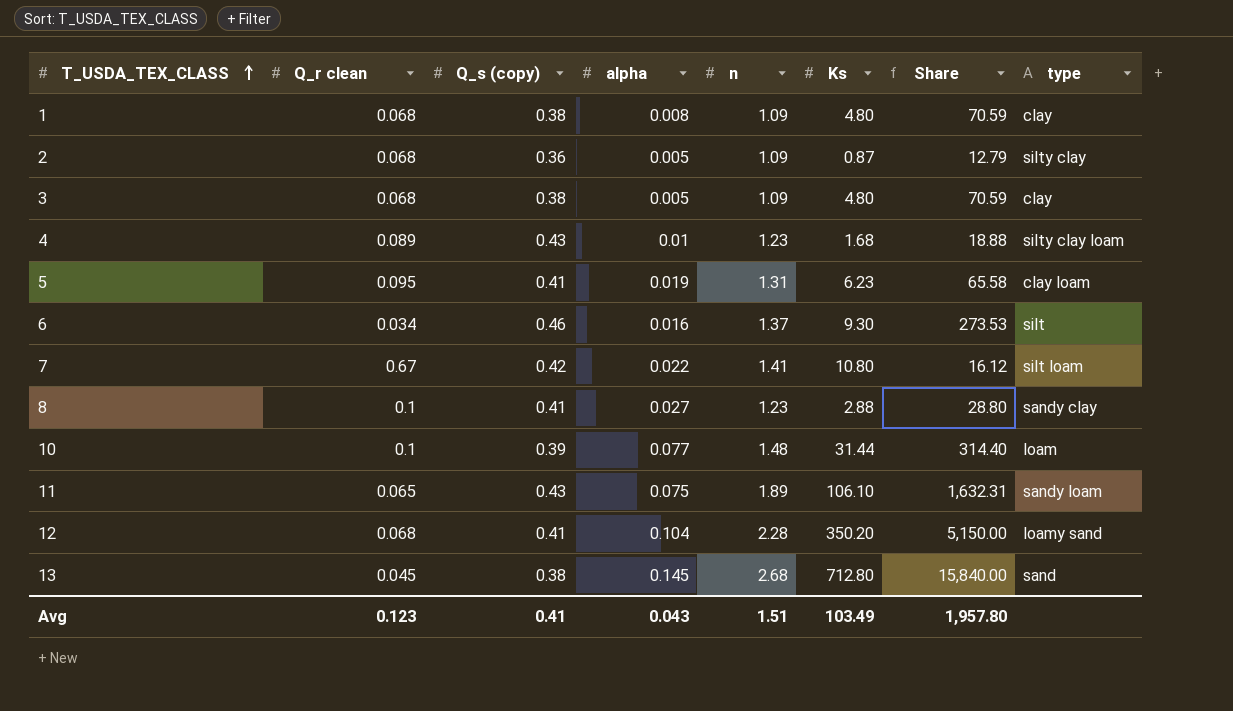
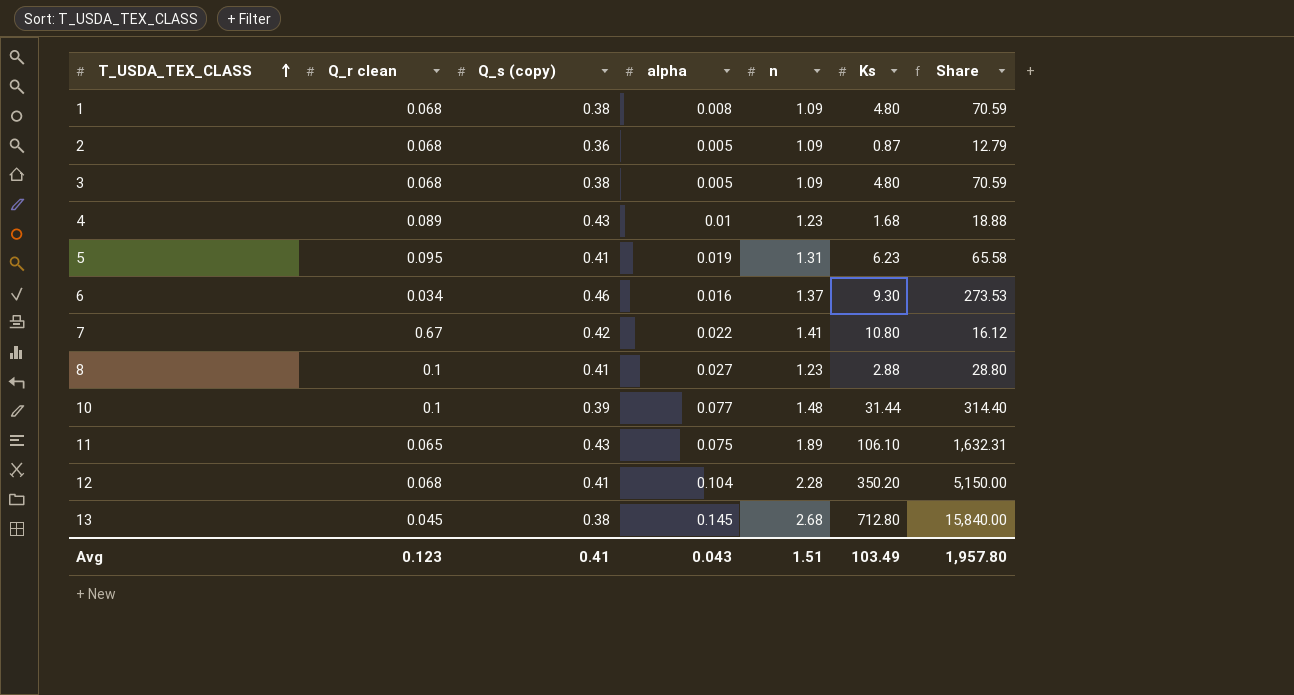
column type | position: 8 -> none

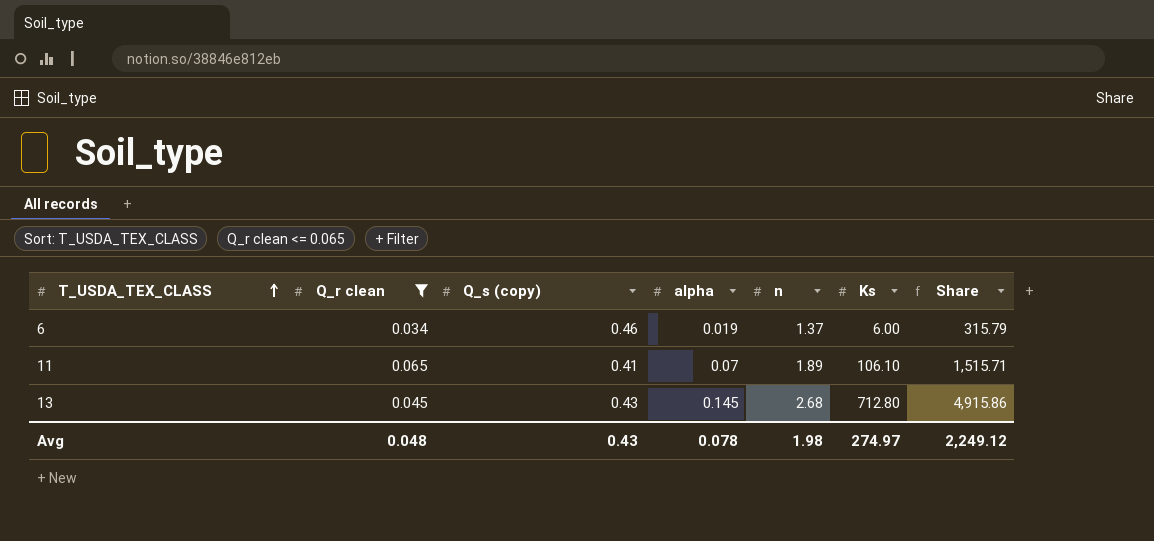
filter: none -> Q_r clean <= 0.065
column Share | formula: [Ks] / [Q_r clean] -> [Ks] / [alpha]
6 | alpha: 0.016 -> 0.019
6 | Ks: 9.30 -> 6.00
11 | Q_s (copy): 0.43 -> 0.41
11 | alpha: 0.075 -> 0.07
13 | Q_s (copy): 0.38 -> 0.43
Avg | Q_r clean: 0.123 -> 0.048
Avg | Q_s (copy): 0.41 -> 0.43
Avg | alpha: 0.043 -> 0.078
Avg | n: 1.51 -> 1.98
Avg | Ks: 103.49 -> 274.97
Avg | Share: 1,957.80 -> 2,249.12

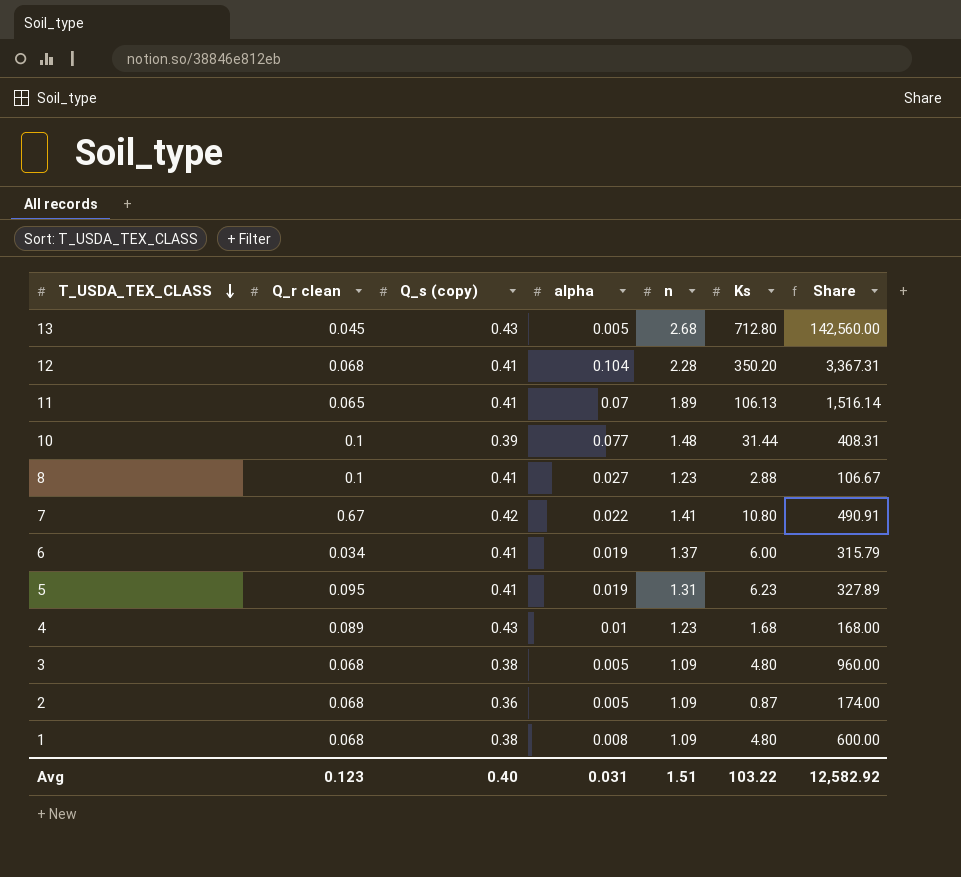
filter: Q_r clean <= 0.065 -> none
row order: T_USDA_TEX_CLASS ascending -> T_USDA_TEX_CLASS descending
13 | alpha: 0.145 -> 0.005
13 | Share: 4,915.86 -> 142,560.00
11 | Ks: 106.10 -> 106.13
11 | Share: 1,515.71 -> 1,516.14
6 | Q_s (copy): 0.46 -> 0.41
Avg | Q_r clean: 0.048 -> 0.123
Avg | Q_s (copy): 0.43 -> 0.40
Avg | alpha: 0.078 -> 0.031
Avg | n: 1.98 -> 1.51
Avg | Ks: 274.97 -> 103.22
Avg | Share: 2,249.12 -> 12,582.92

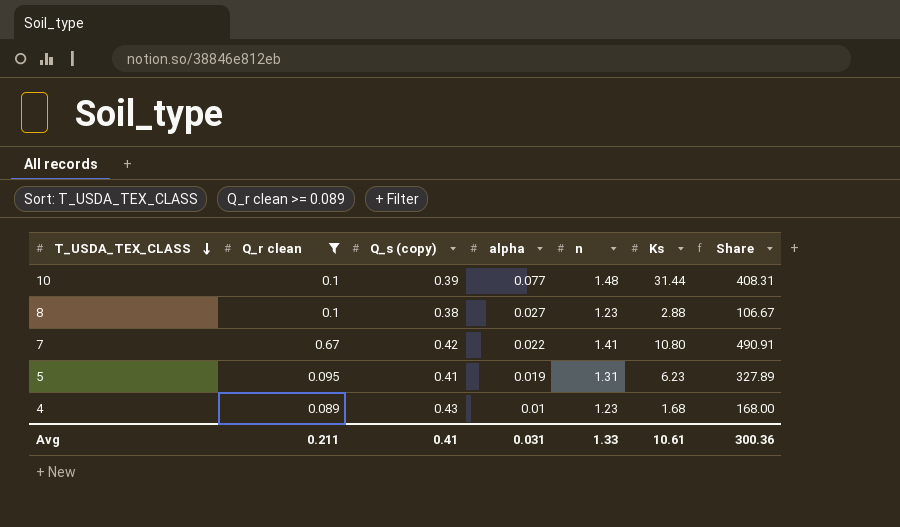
filter: none -> Q_r clean >= 0.089
8 | Q_s (copy): 0.41 -> 0.38
Avg | Q_r clean: 0.123 -> 0.211
Avg | Q_s (copy): 0.40 -> 0.41
Avg | n: 1.51 -> 1.33
Avg | Ks: 103.22 -> 10.61
Avg | Share: 12,582.92 -> 300.36

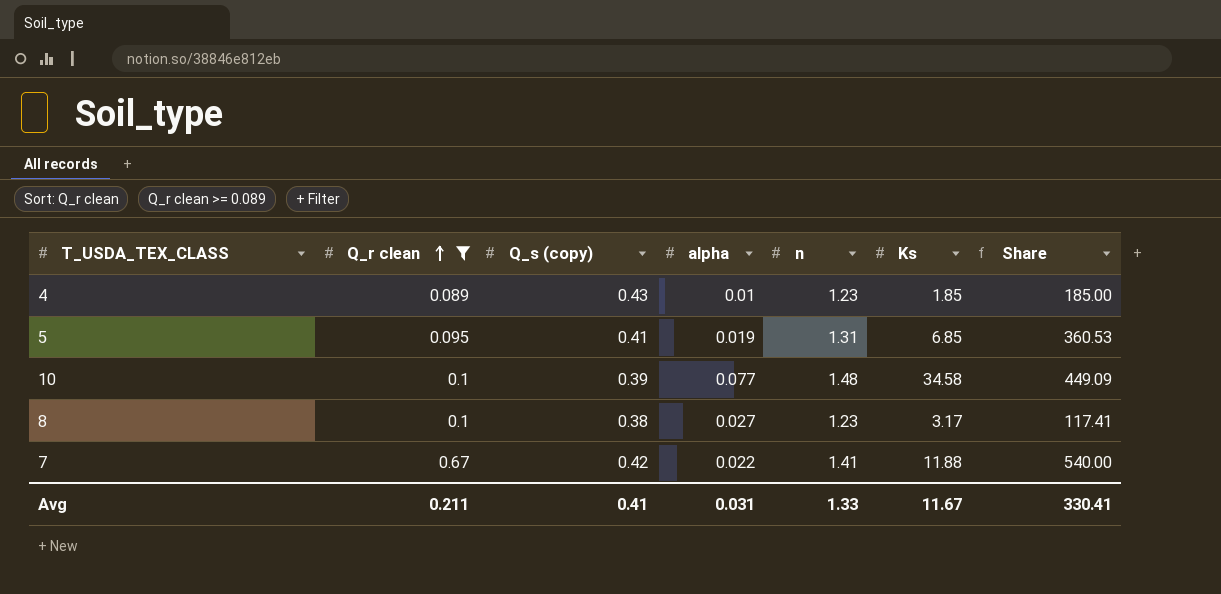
row order: T_USDA_TEX_CLASS descending -> Q_r clean ascending
4 | Ks: 1.68 -> 1.85
4 | Share: 168.00 -> 185.00
5 | Ks: 6.23 -> 6.85
5 | Share: 327.89 -> 360.53
10 | Ks: 31.44 -> 34.58
10 | Share: 408.31 -> 449.09
8 | Ks: 2.88 -> 3.17
8 | Share: 106.67 -> 117.41
7 | Ks: 10.80 -> 11.88
7 | Share: 490.91 -> 540.00
Avg | Ks: 10.61 -> 11.67
Avg | Share: 300.36 -> 330.41

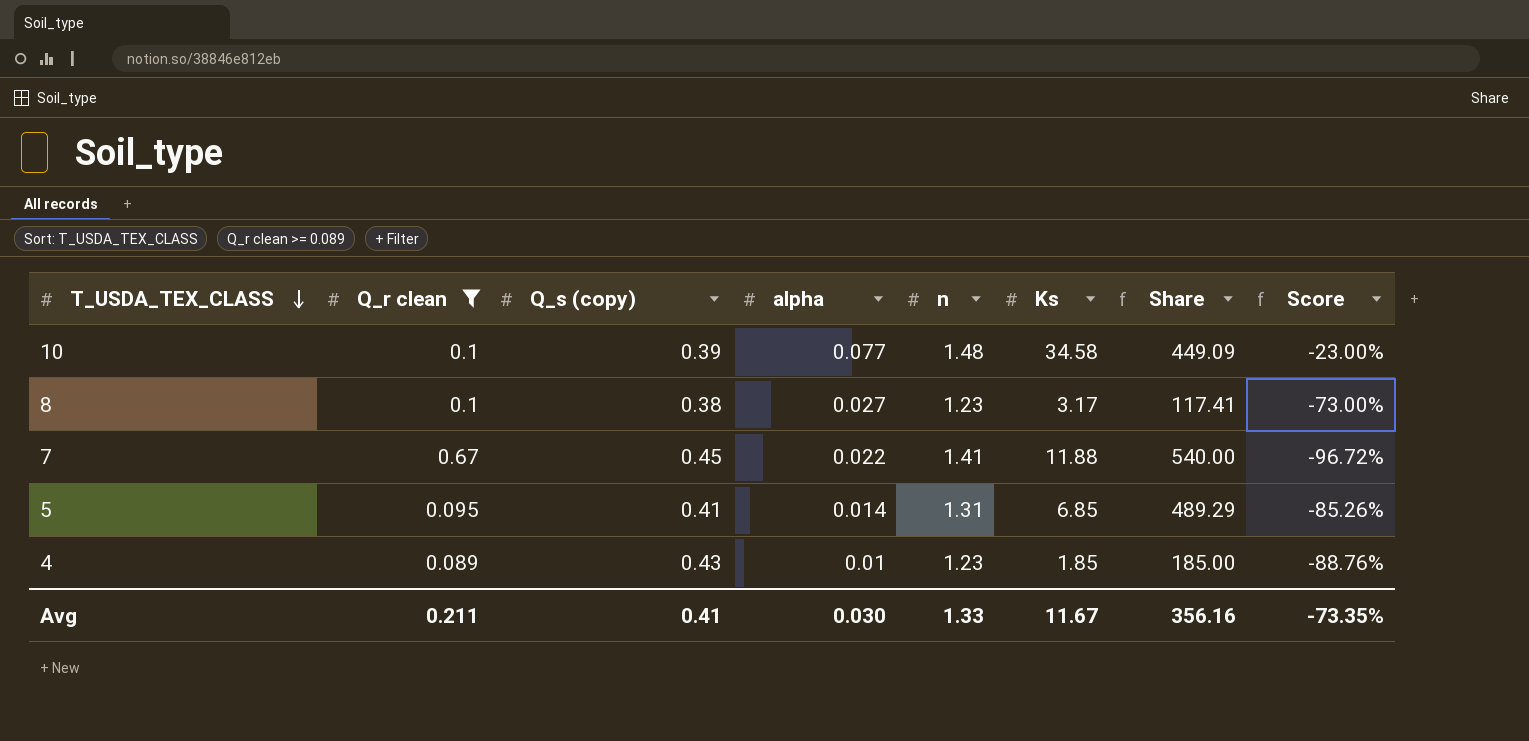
row order: Q_r clean ascending -> T_USDA_TEX_CLASS descending
column Score | formula: none -> ([alpha] - [Q_r clean]) / [Q_r clean]
7 | Q_s (copy): 0.42 -> 0.45
5 | alpha: 0.019 -> 0.014
5 | Share: 360.53 -> 489.29
Avg | alpha: 0.031 -> 0.030
Avg | Share: 330.41 -> 356.16

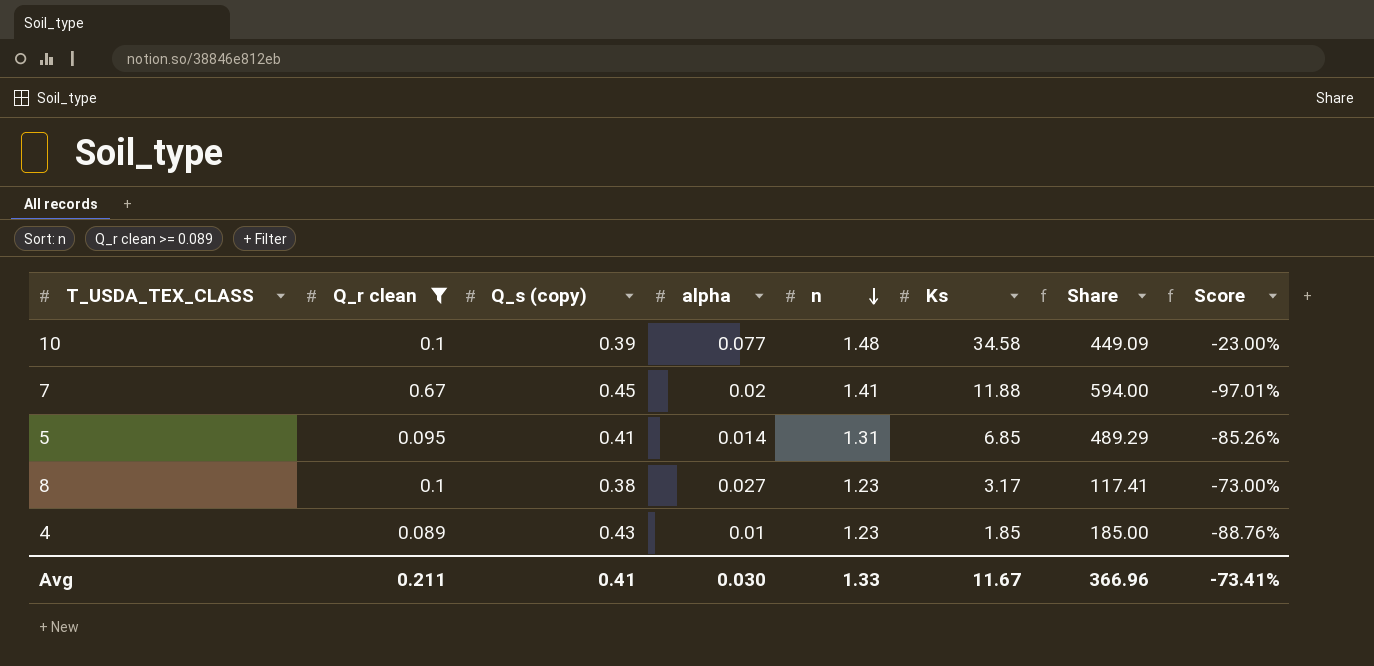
row order: T_USDA_TEX_CLASS descending -> n descending
7 | alpha: 0.022 -> 0.02
7 | Share: 540.00 -> 594.00
7 | Score: -96.72% -> -97.01%
Avg | Share: 356.16 -> 366.96
Avg | Score: -73.35% -> -73.41%

